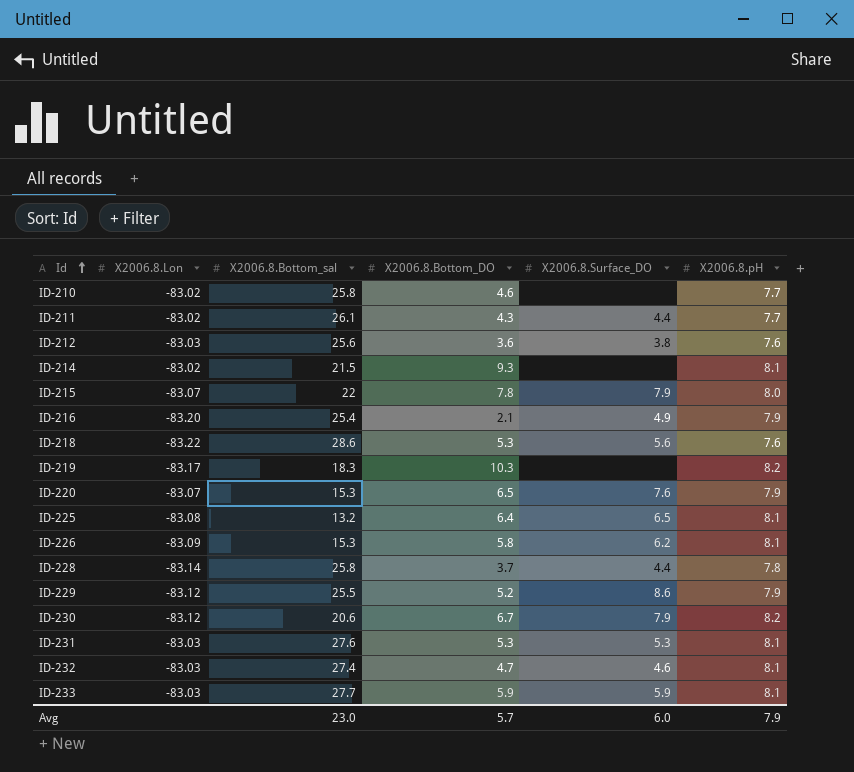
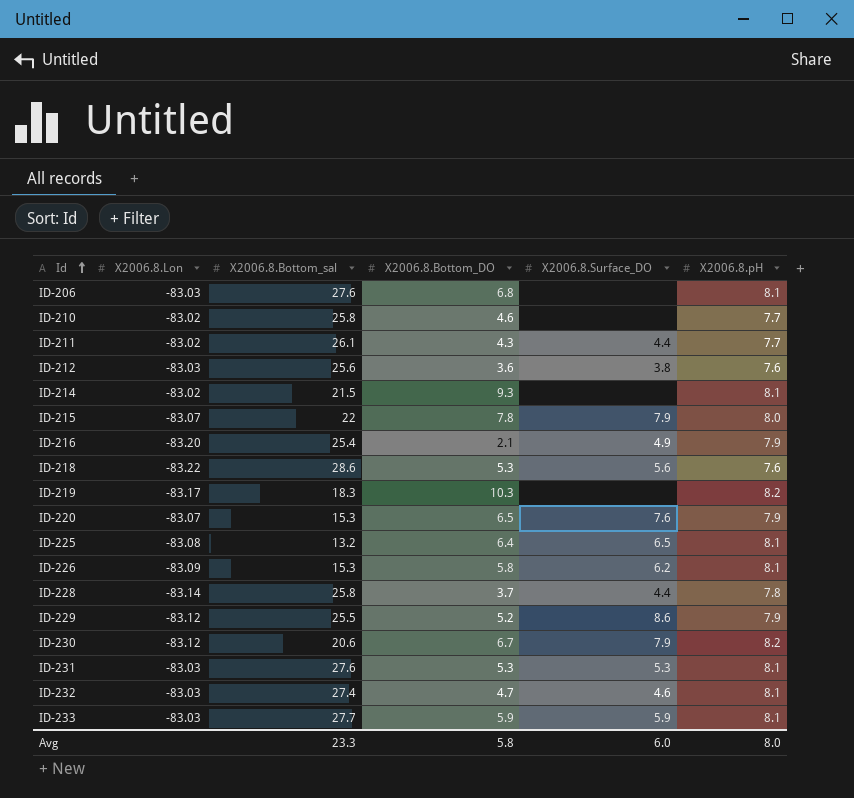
row ID-206: none -> -83.03 | 27.6 | 6.8 | none | 8.1
Avg | X2006.8.Bottom_sal: 23.0 -> 23.3
Avg | X2006.8.Bottom_DO: 5.7 -> 5.8
Avg | X2006.8.pH: 7.9 -> 8.0

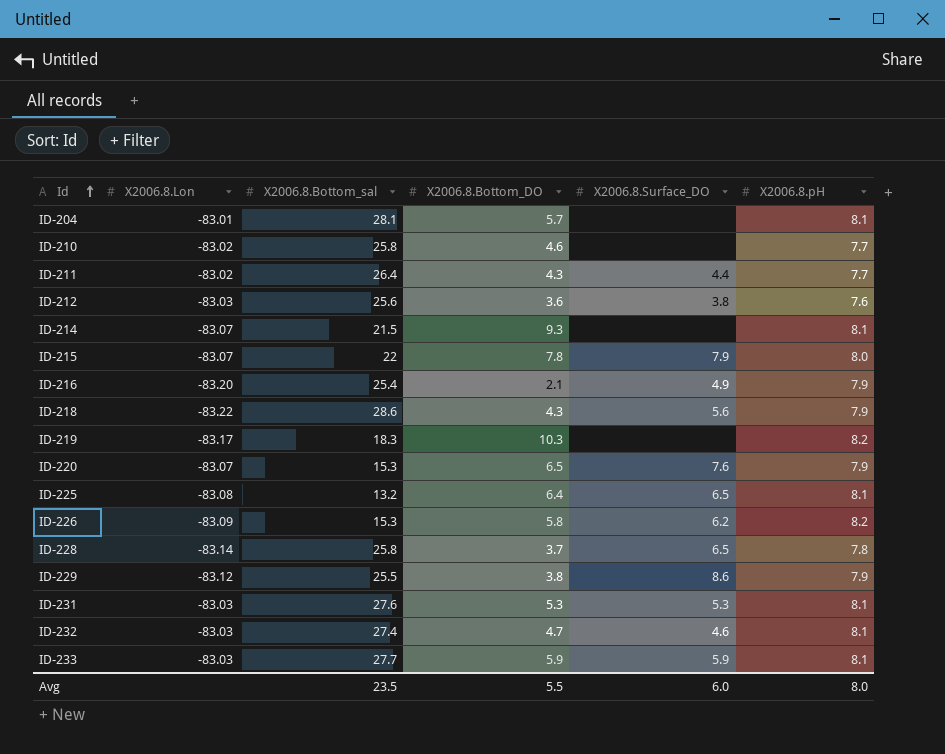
row ID-206: -83.03 | 27.6 | 6.8 | none | 8.1 -> none
row ID-230: -83.12 | 20.6 | 6.7 | 7.9 | 8.2 -> none
row ID-204: none -> -83.01 | 28.1 | 5.7 | none | 8.1
ID-211 | X2006.8.Bottom_sal: 26.1 -> 26.4
ID-214 | X2006.8.Lon: -83.02 -> -83.07
ID-218 | X2006.8.Bottom_DO: 5.3 -> 4.3
ID-218 | X2006.8.pH: 7.6 -> 7.9
ID-226 | X2006.8.pH: 8.1 -> 8.2
ID-228 | X2006.8.Surface_DO: 4.4 -> 6.5
ID-229 | X2006.8.Bottom_DO: 5.2 -> 3.8
Avg | X2006.8.Bottom_sal: 23.3 -> 23.5
Avg | X2006.8.Bottom_DO: 5.8 -> 5.5

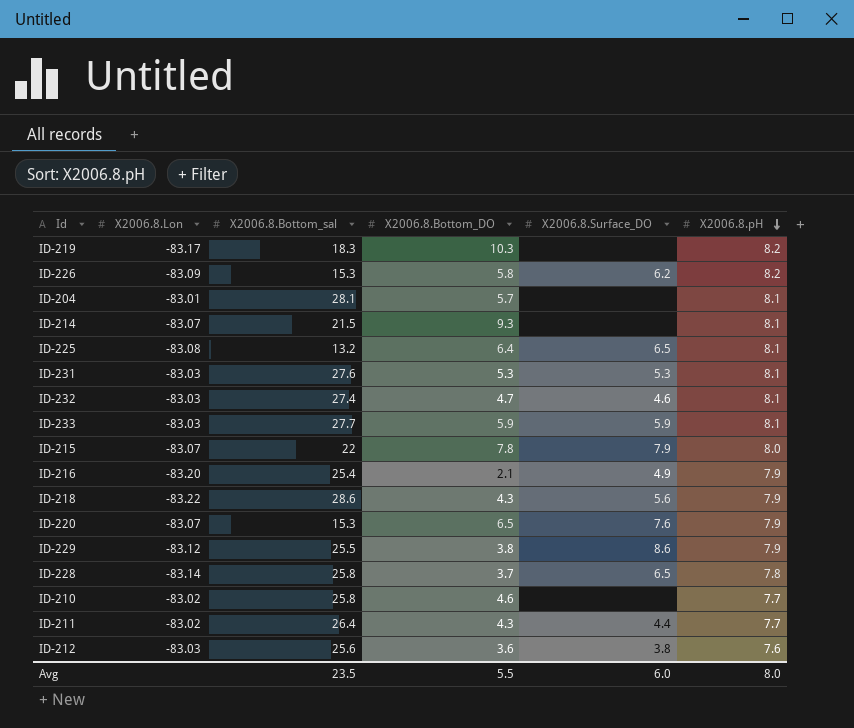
row order: Id ascending -> X2006.8.pH descending

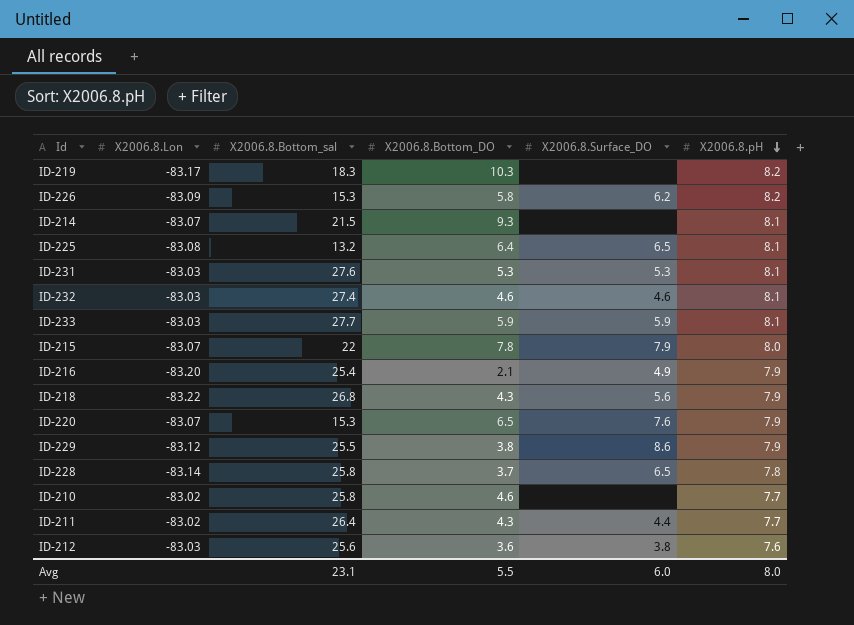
row ID-204: -83.01 | 28.1 | 5.7 | none | 8.1 -> none
ID-232 | X2006.8.Bottom_DO: 4.7 -> 4.6
ID-218 | X2006.8.Bottom_sal: 28.6 -> 26.8
Avg | X2006.8.Bottom_sal: 23.5 -> 23.1

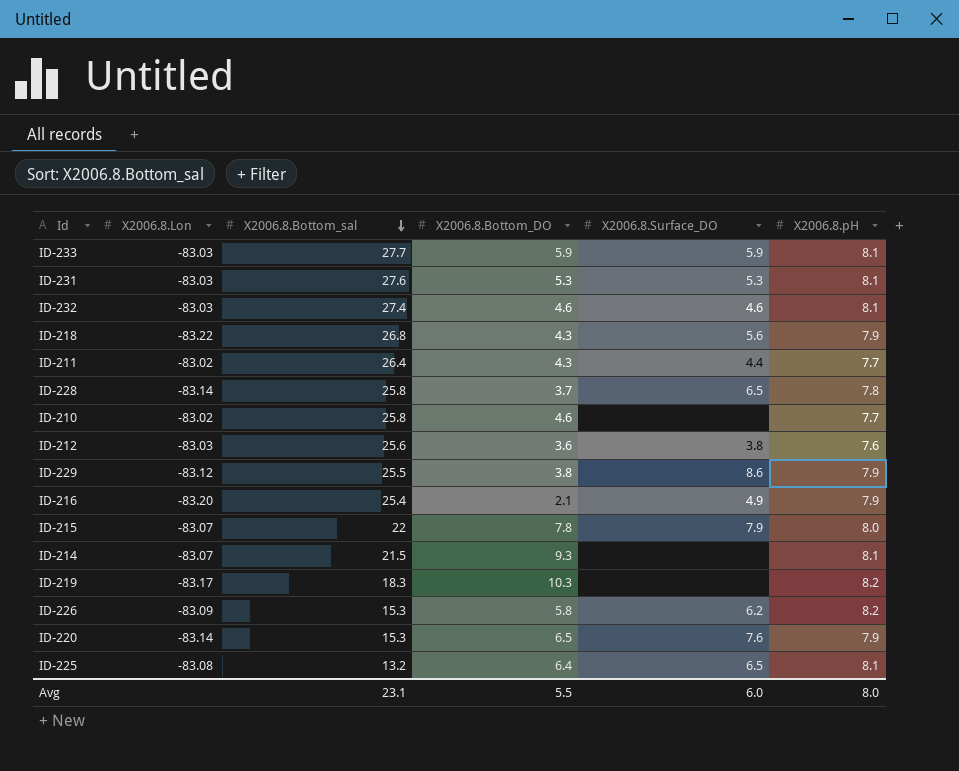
row order: X2006.8.pH descending -> X2006.8.Bottom_sal descending
ID-220 | X2006.8.Lon: -83.07 -> -83.14

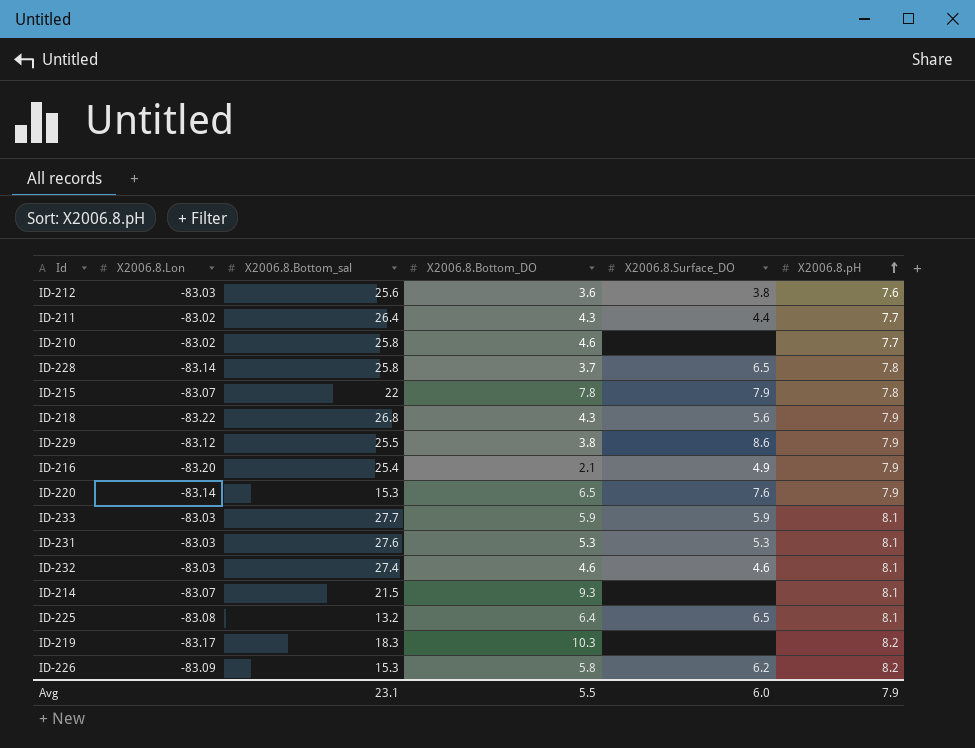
row order: X2006.8.Bottom_sal descending -> X2006.8.pH ascending
ID-215 | X2006.8.pH: 8.0 -> 7.8
Avg | X2006.8.pH: 8.0 -> 7.9

